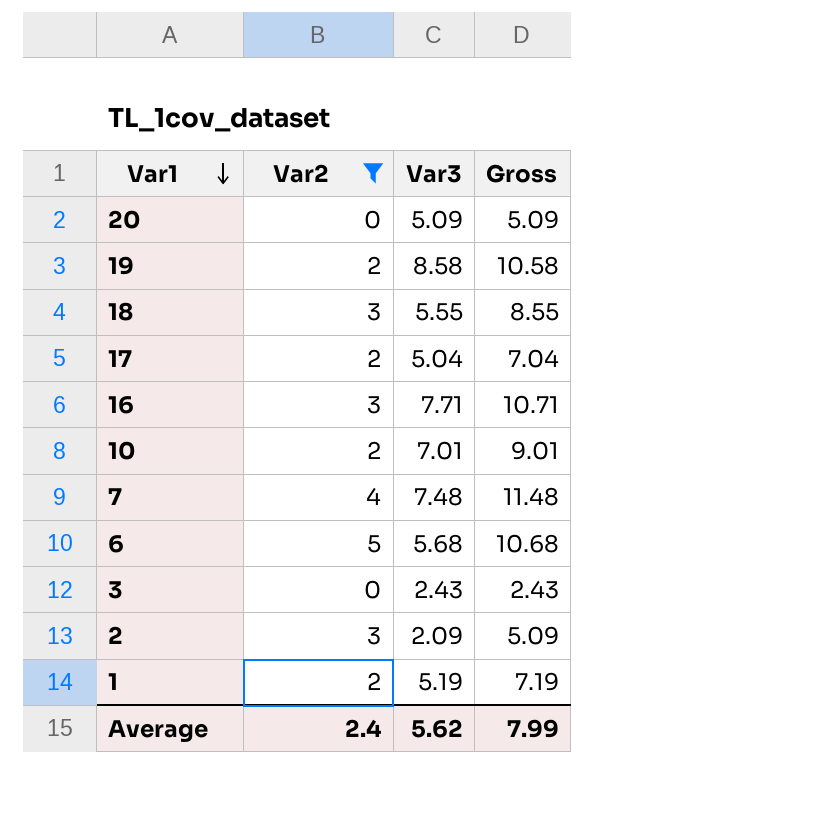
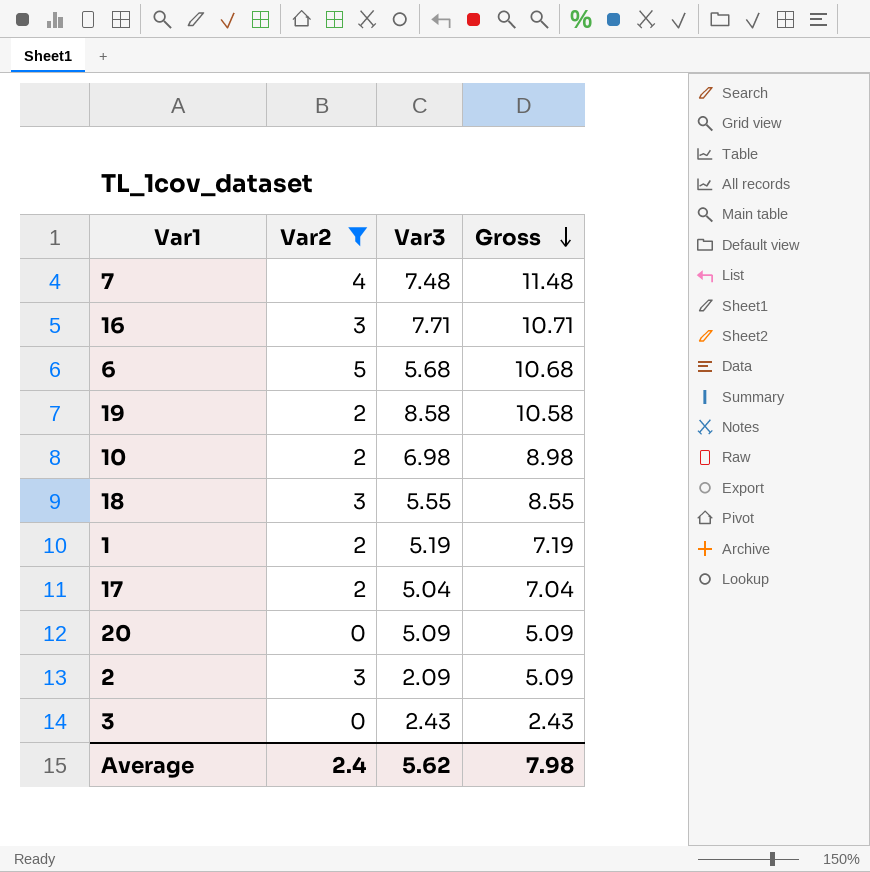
row order: Var1 descending -> Gross descending
10 | Var3: 7.01 -> 6.98
10 | Gross: 9.01 -> 8.98
Average | Gross: 7.99 -> 7.98

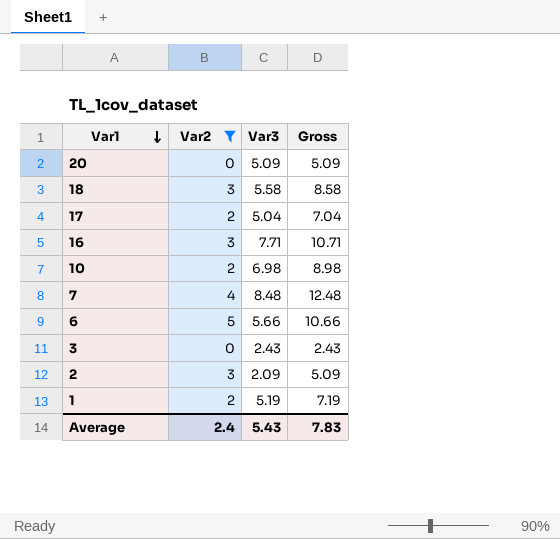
row order: Gross descending -> Var1 descending
row 19: 2 | 8.58 | 10.58 -> none
18 | Var3: 5.55 -> 5.58
18 | Gross: 8.55 -> 8.58
7 | Var3: 7.48 -> 8.48
7 | Gross: 11.48 -> 12.48
6 | Var3: 5.68 -> 5.66
6 | Gross: 10.68 -> 10.66
Average | Var3: 5.62 -> 5.43
Average | Gross: 7.98 -> 7.83

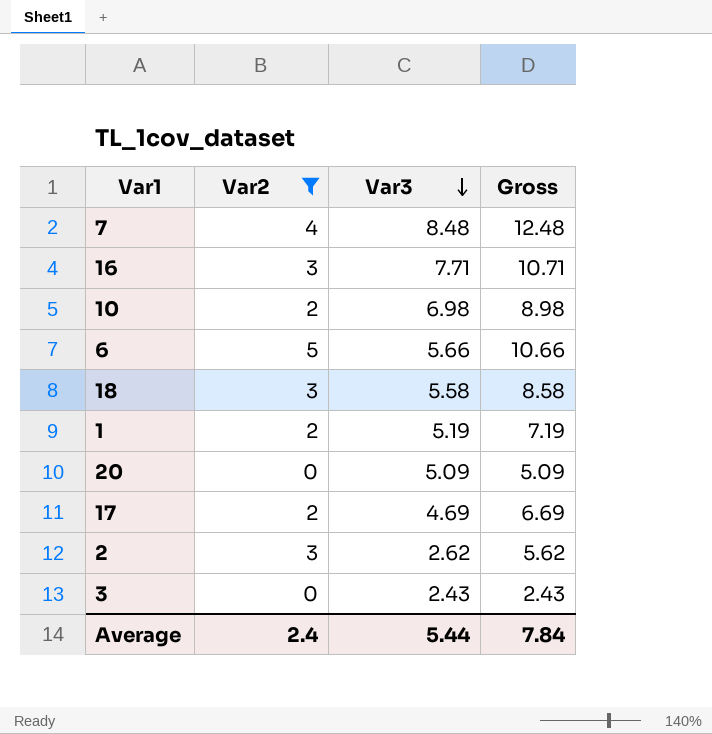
row order: Var1 descending -> Var3 descending
17 | Var3: 5.04 -> 4.69
17 | Gross: 7.04 -> 6.69
2 | Var3: 2.09 -> 2.62
2 | Gross: 5.09 -> 5.62
Average | Var3: 5.43 -> 5.44
Average | Gross: 7.83 -> 7.84

